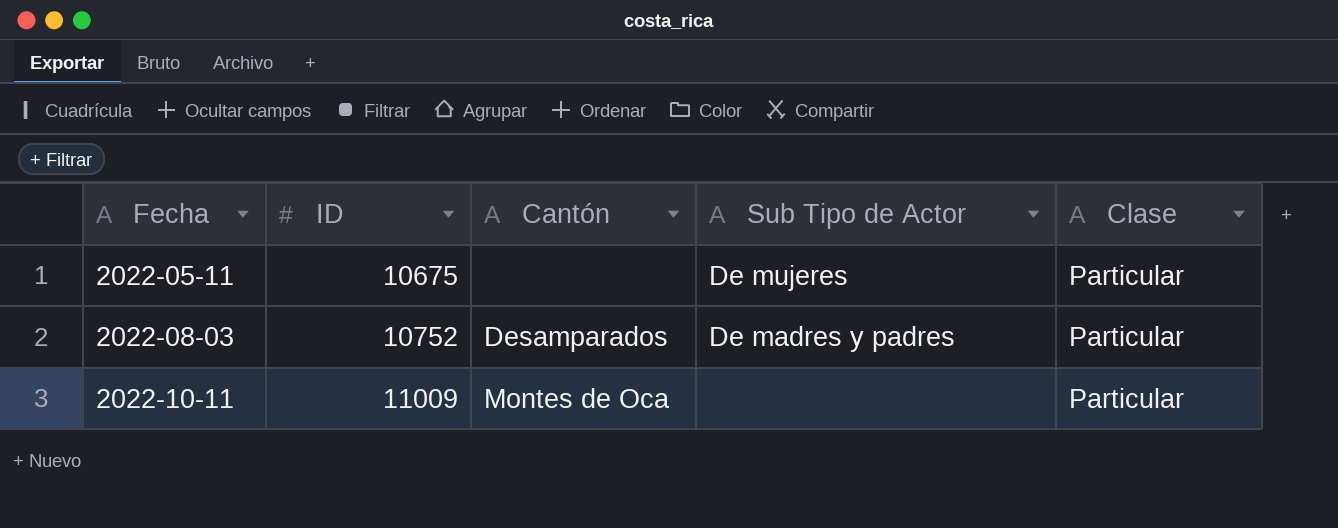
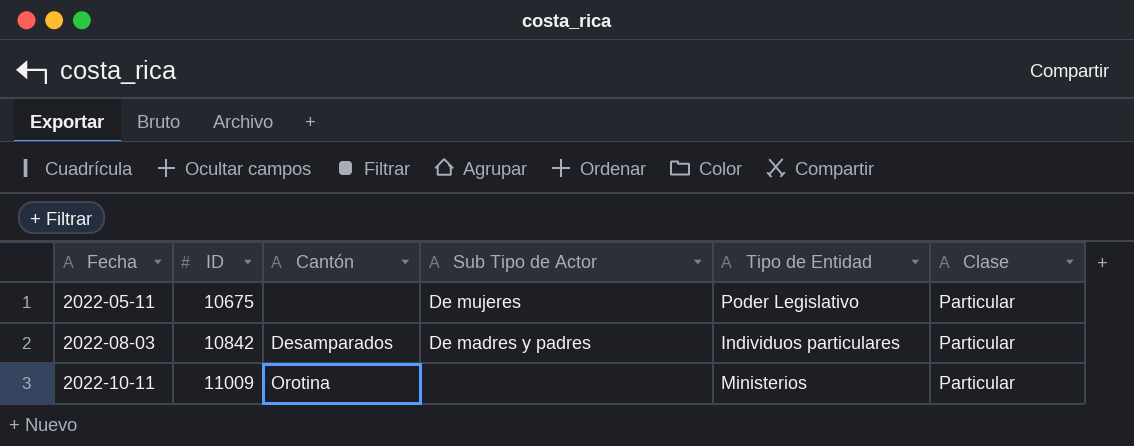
column Tipo de Entidad | position: none -> 5
2022-08-03 | ID: 10752 -> 10842
2022-10-11 | Cantón: Montes de Oca -> Orotina

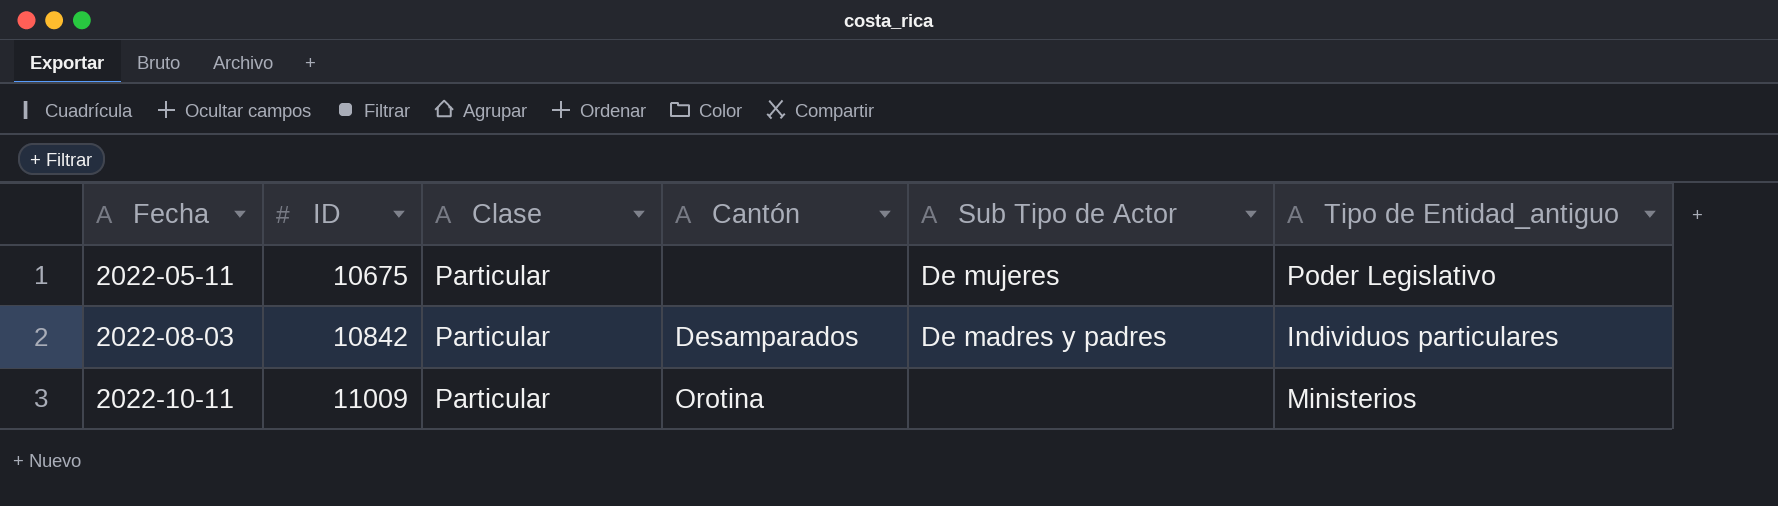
column Clase | position: 6 -> 3
column name: Tipo de Entidad -> Tipo de Entidad_antiguo

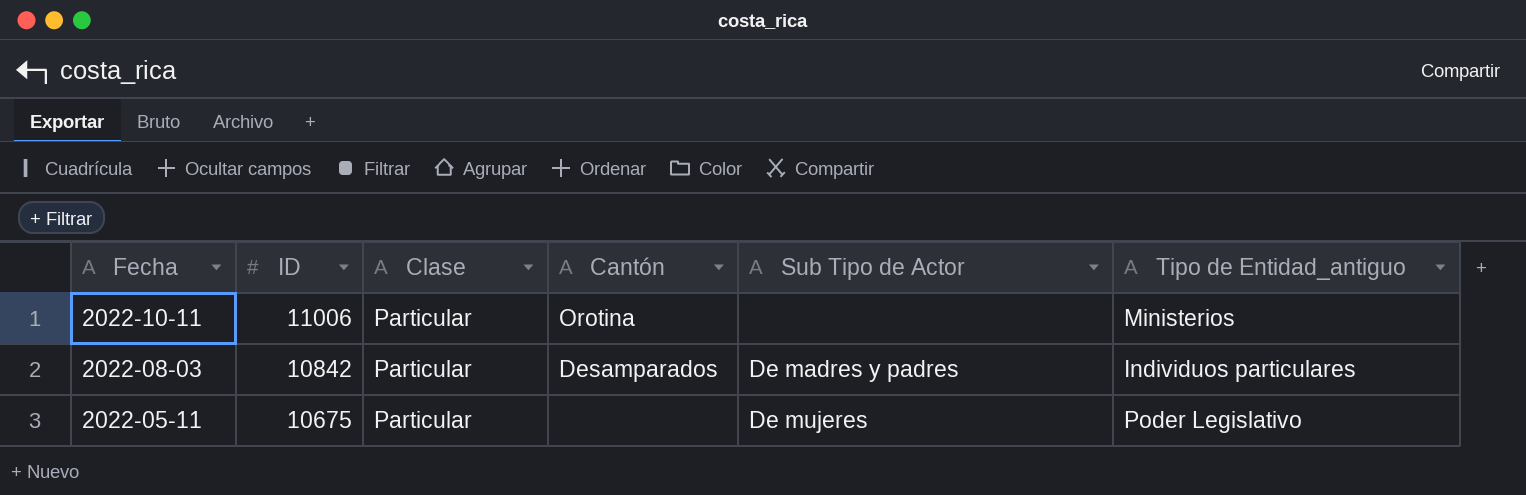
row order: Fecha ascending -> Fecha descending
2022-10-11 | ID: 11009 -> 11006

